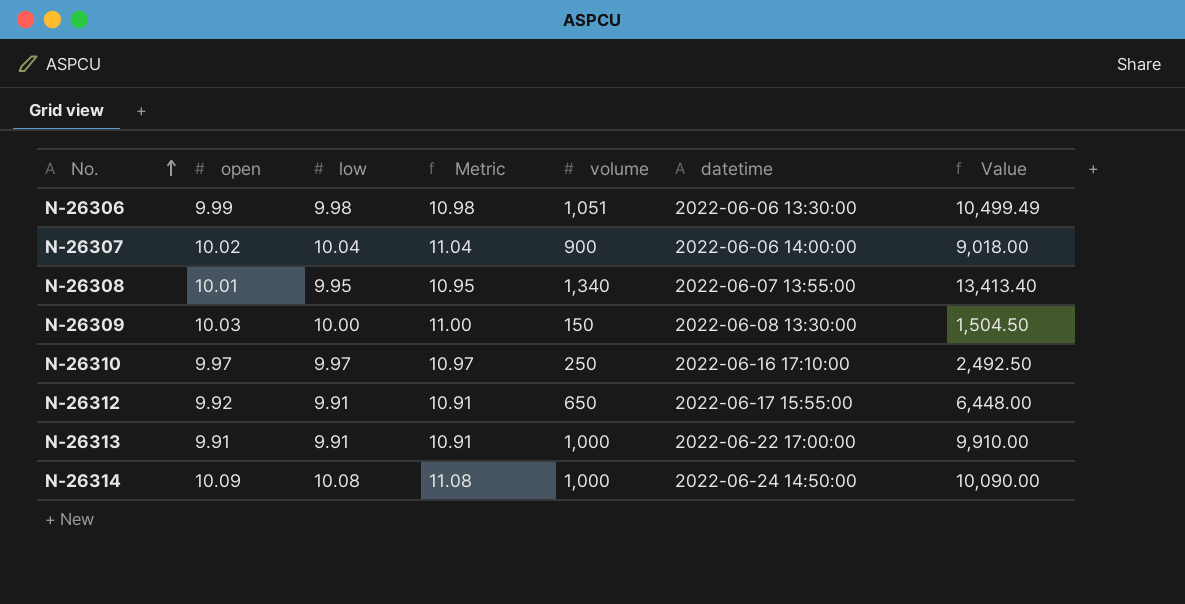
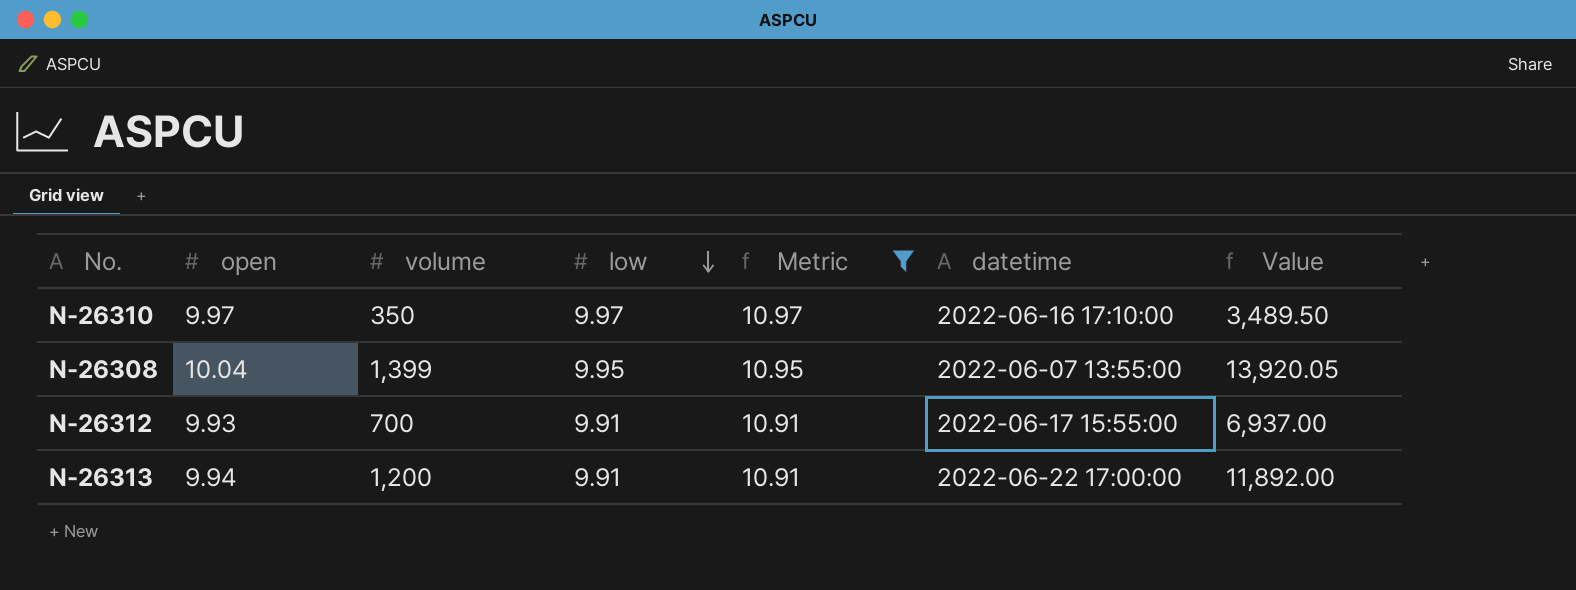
filter: none -> Metric <= 10.97
row order: No. ascending -> low descending
column volume | position: 5 -> 3
column Value | formula: [open] * [volume] -> [volume] * [low]
N-26310 | volume: 250 -> 350
N-26308 | open: 10.01 -> 10.04
N-26308 | volume: 1,340 -> 1,399
N-26312 | open: 9.92 -> 9.93
N-26312 | volume: 650 -> 700
N-26313 | open: 9.91 -> 9.94
N-26313 | volume: 1,000 -> 1,200

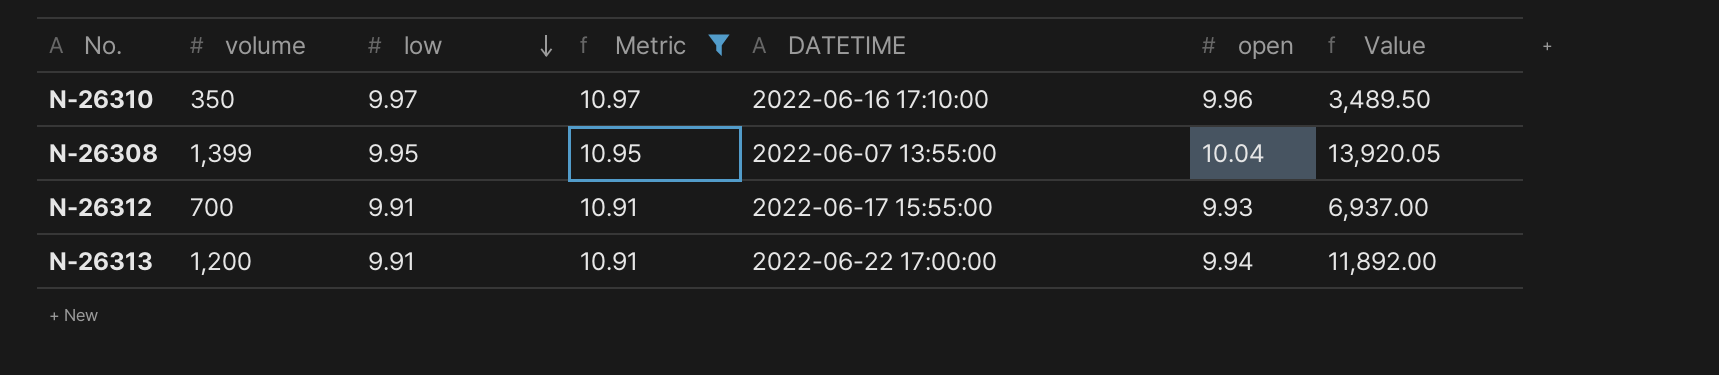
column name: datetime -> DATETIME
column open | position: 2 -> 6
N-26310 | open: 9.97 -> 9.96

